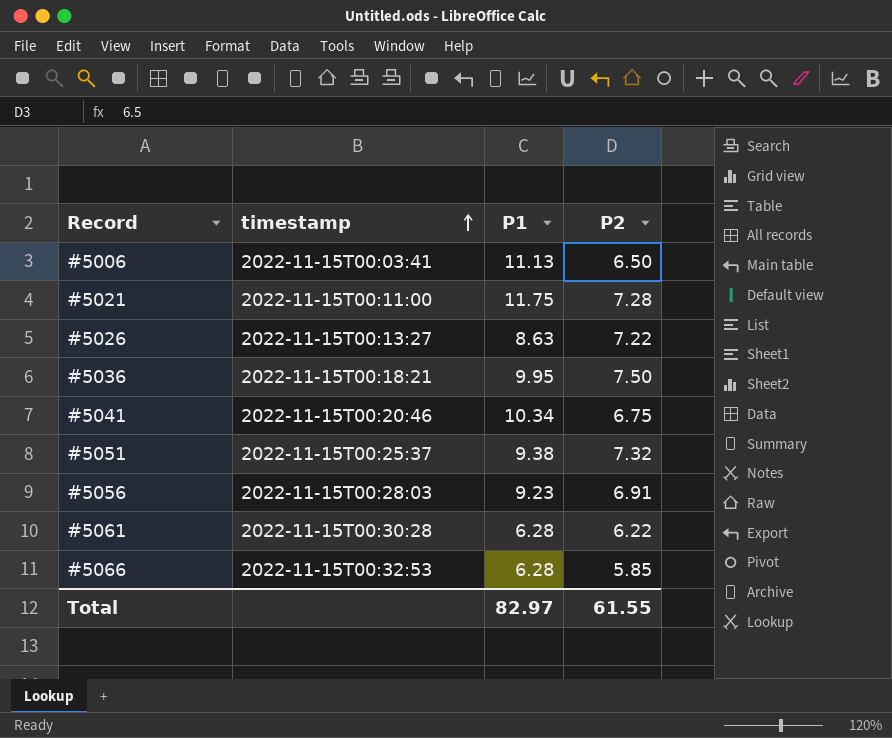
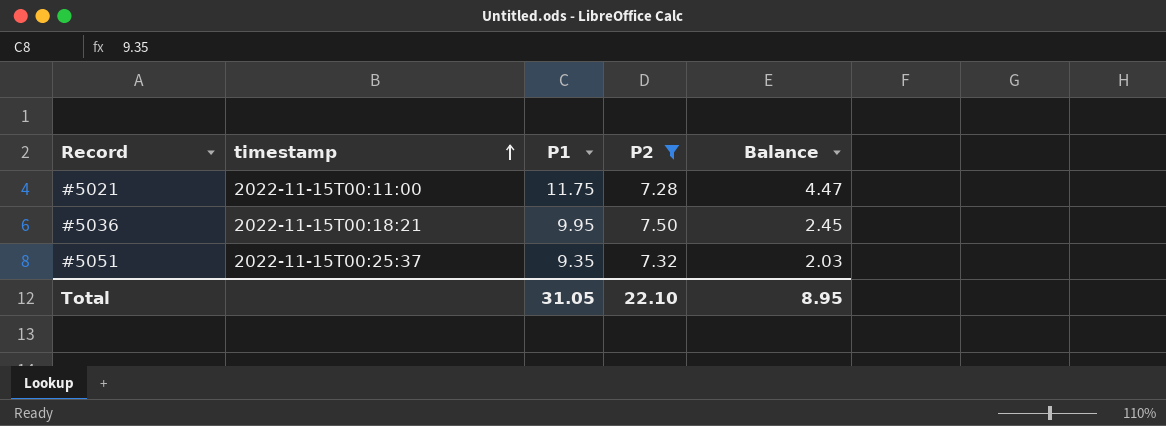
filter: none -> P2 >= 7.28
column Balance | formula: none -> [P1] - [P2]
#5051 | P1: 9.38 -> 9.35
Total | P1: 82.97 -> 31.05
Total | P2: 61.55 -> 22.10

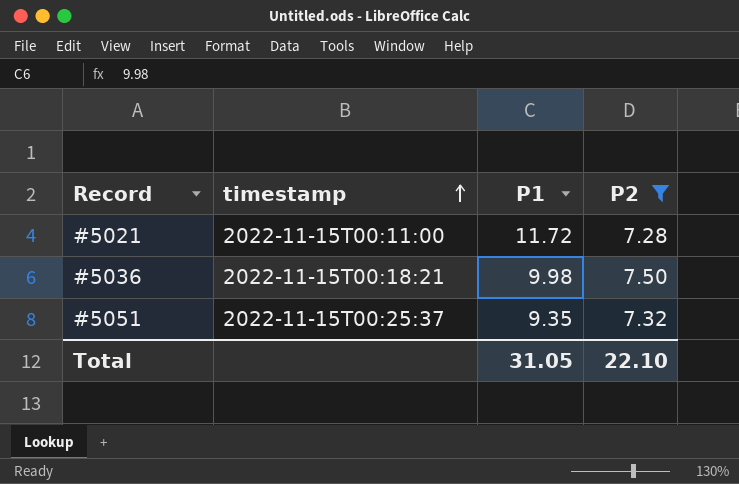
column Balance | formula: [P1] - [P2] -> none
#5021 | P1: 11.75 -> 11.72
#5036 | P1: 9.95 -> 9.98

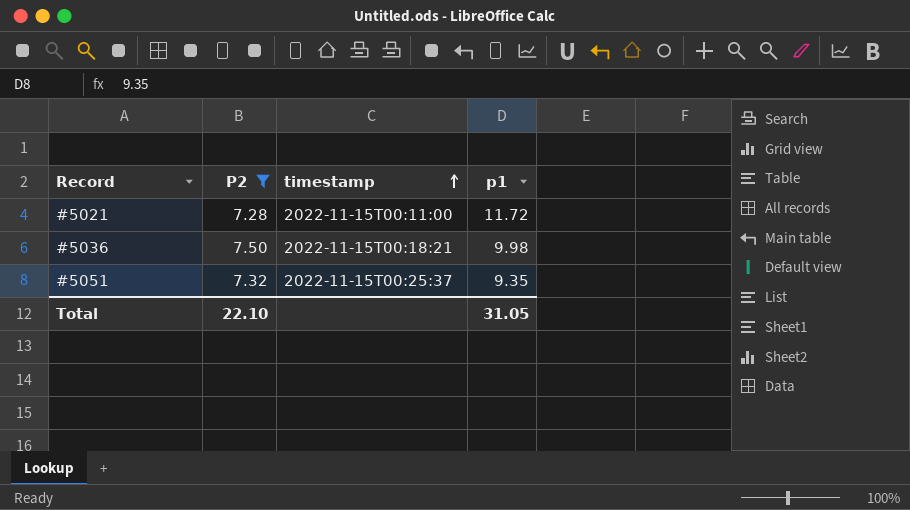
column P2 | position: 4 -> 2
column name: P1 -> p1

